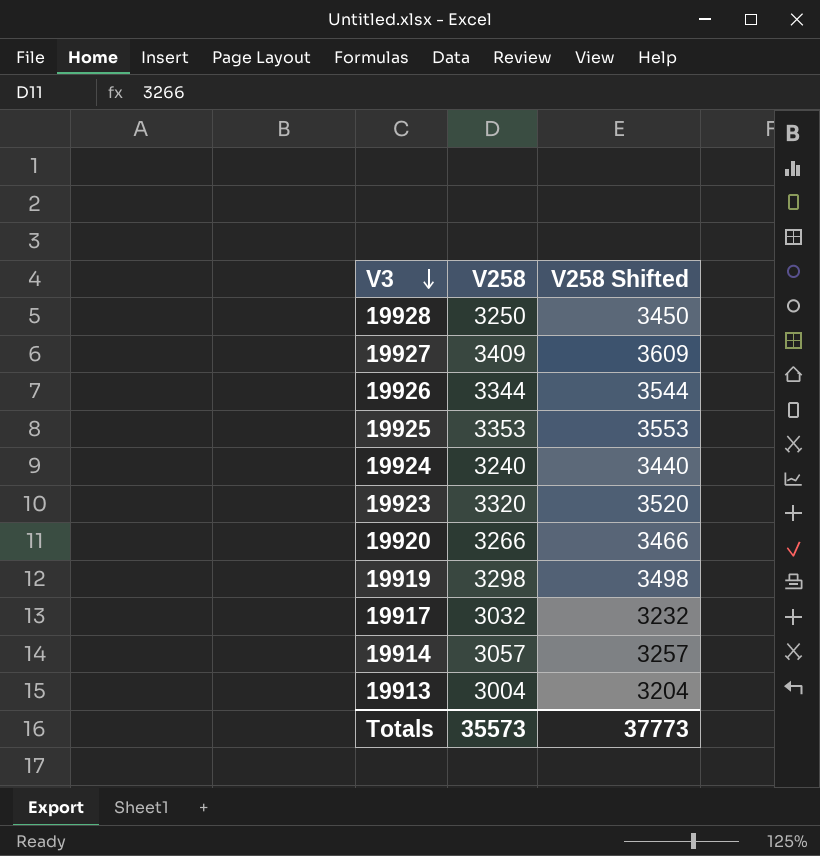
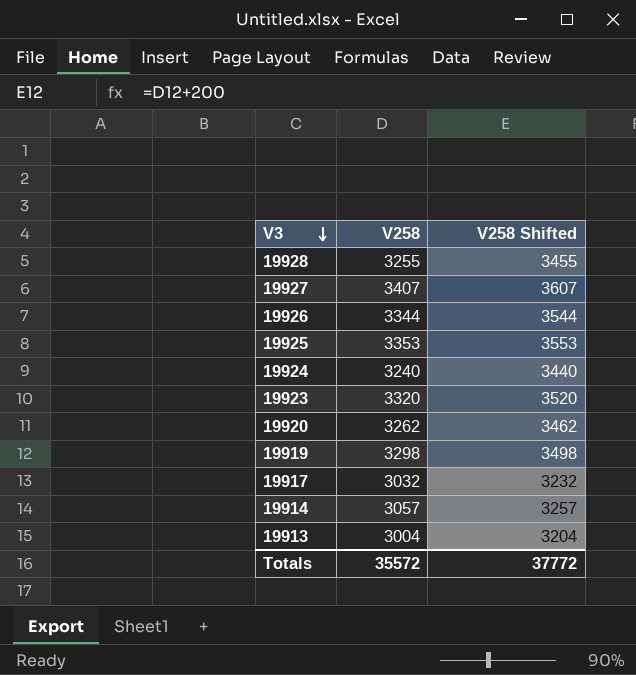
19928 | V258: 3250 -> 3255
19928 | V258 Shifted: 3450 -> 3455
19927 | V258: 3409 -> 3407
19927 | V258 Shifted: 3609 -> 3607
19920 | V258: 3266 -> 3262
19920 | V258 Shifted: 3466 -> 3462
Totals | V258: 35573 -> 35572
Totals | V258 Shifted: 37773 -> 37772

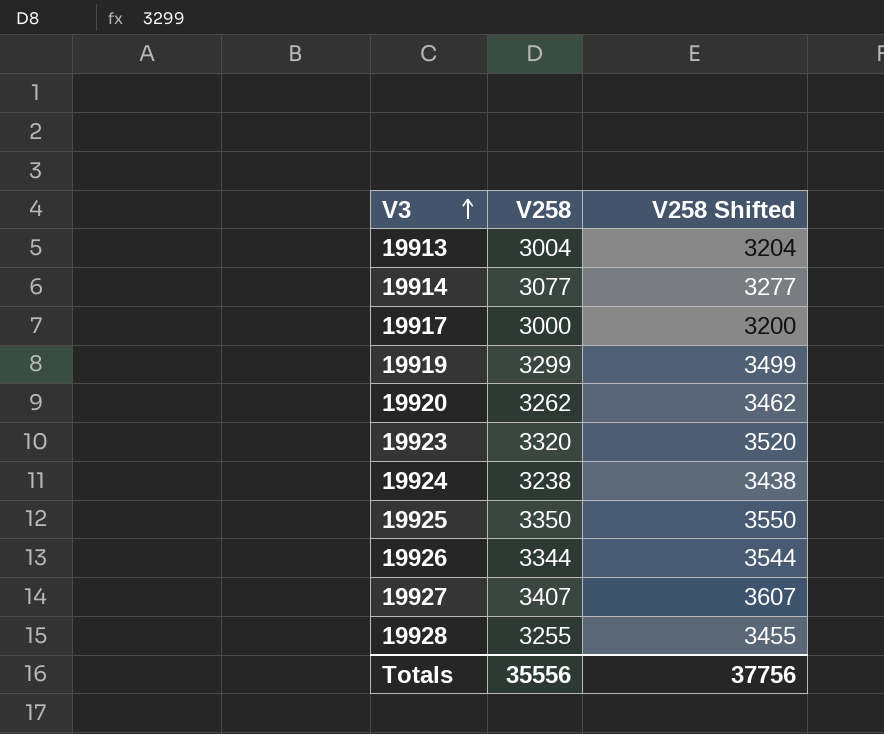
row order: V3 descending -> V3 ascending
19914 | V258: 3057 -> 3077
19914 | V258 Shifted: 3257 -> 3277
19917 | V258: 3032 -> 3000
19917 | V258 Shifted: 3232 -> 3200
19919 | V258: 3298 -> 3299
19919 | V258 Shifted: 3498 -> 3499
19924 | V258: 3240 -> 3238
19924 | V258 Shifted: 3440 -> 3438
19925 | V258: 3353 -> 3350
19925 | V258 Shifted: 3553 -> 3550
Totals | V258: 35572 -> 35556
Totals | V258 Shifted: 37772 -> 37756

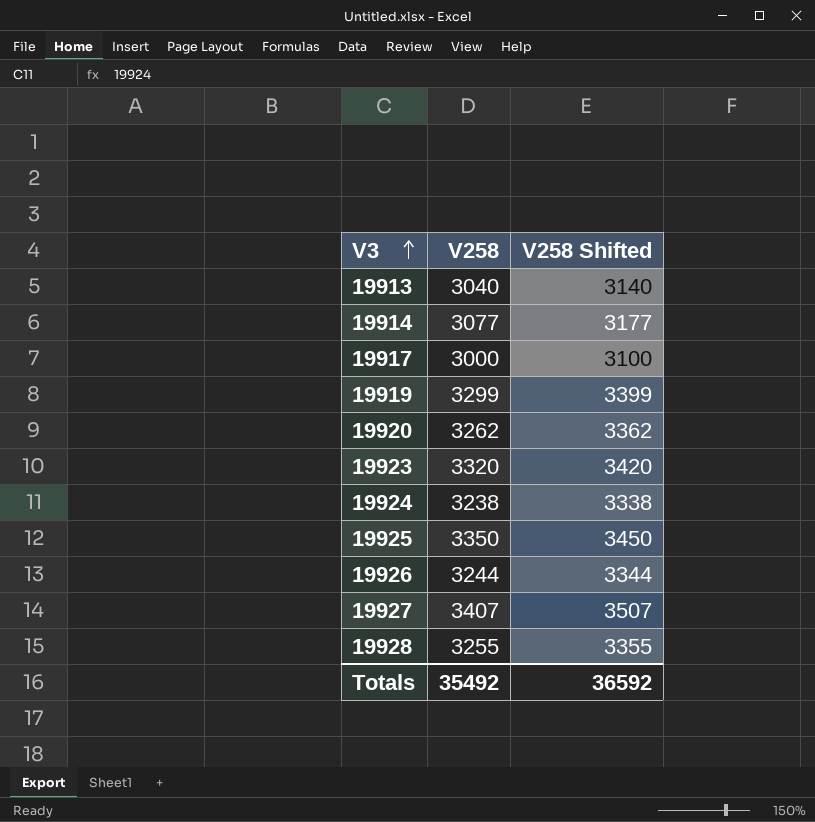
column V258 Shifted | formula: [V258] + 200 -> [V258] + 100
19913 | V258: 3004 -> 3040
19926 | V258: 3344 -> 3244
Totals | V258: 35556 -> 35492
Totals | V258 Shifted: 37756 -> 36592

